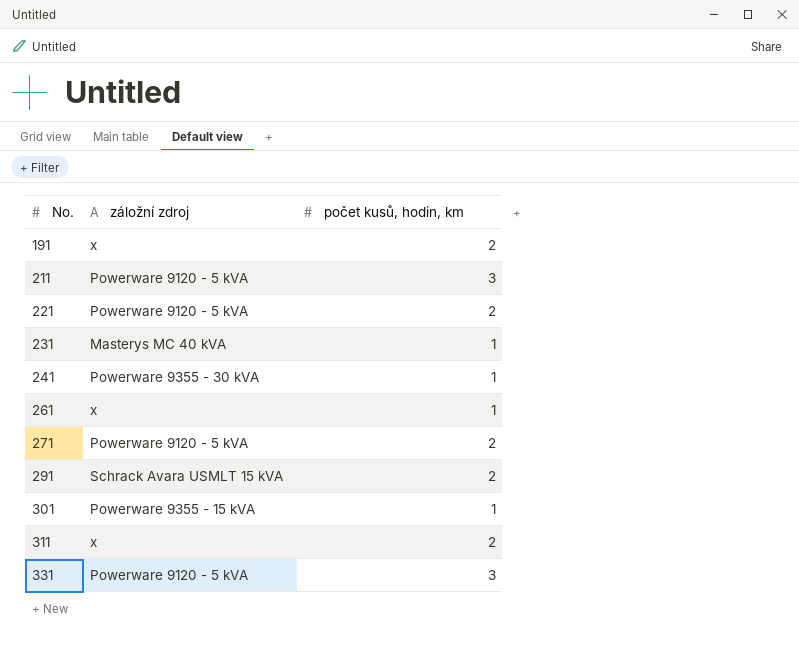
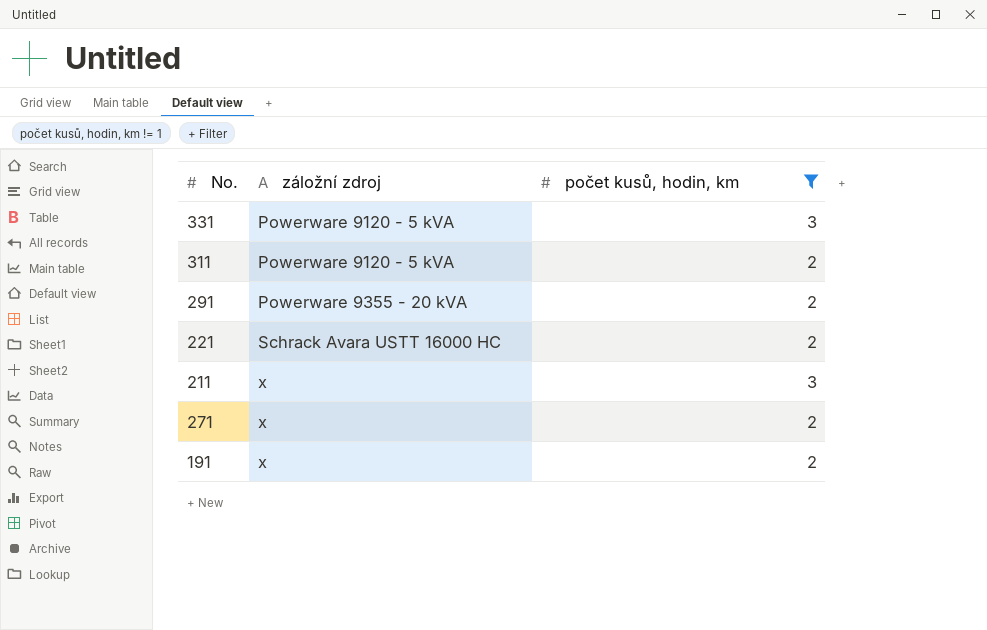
filter: none -> počet kusů, hodin, km != 1
row order: No. ascending -> záložní zdroj ascending
311 | záložní zdroj: x -> Powerware 9120 - 5 kVA
291 | záložní zdroj: Schrack Avara USMLT 15 kVA -> Powerware 9355 - 20 kVA
221 | záložní zdroj: Powerware 9120 - 5 kVA -> Schrack Avara USTT 16000 HC
211 | záložní zdroj: Powerware 9120 - 5 kVA -> x
271 | záložní zdroj: Powerware 9120 - 5 kVA -> x

